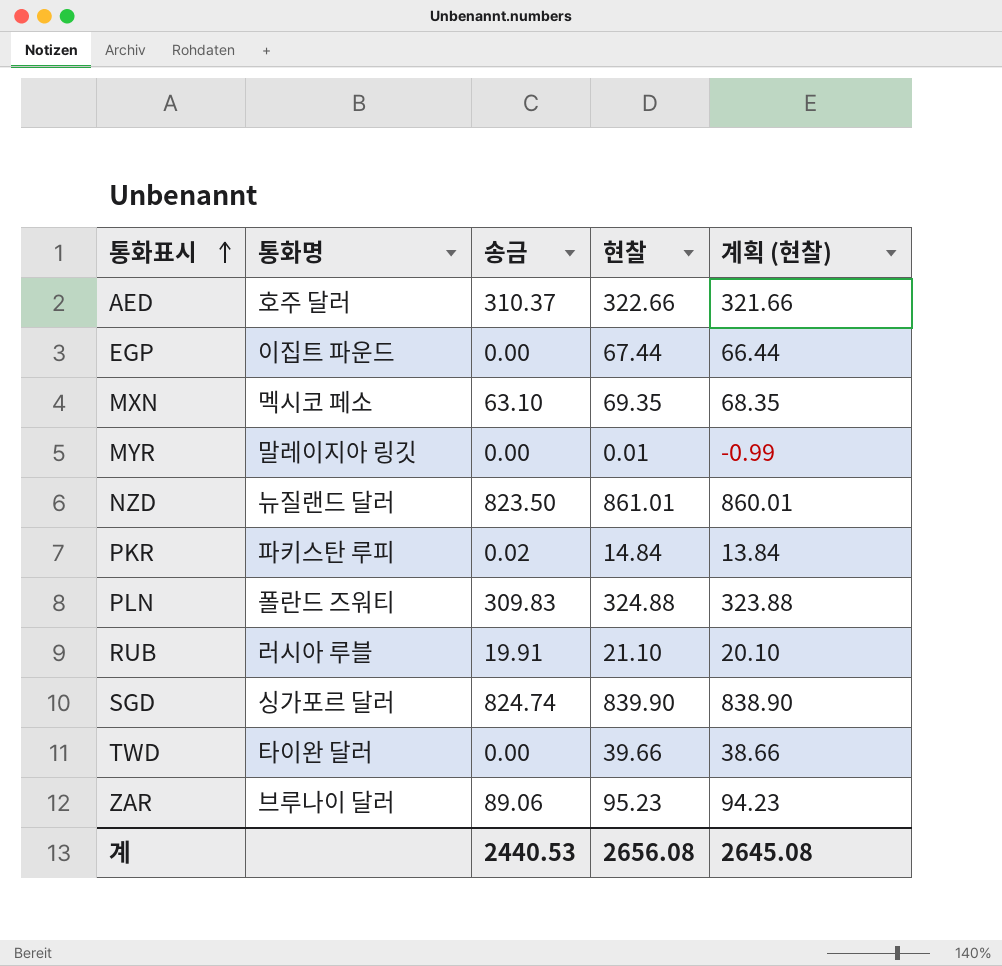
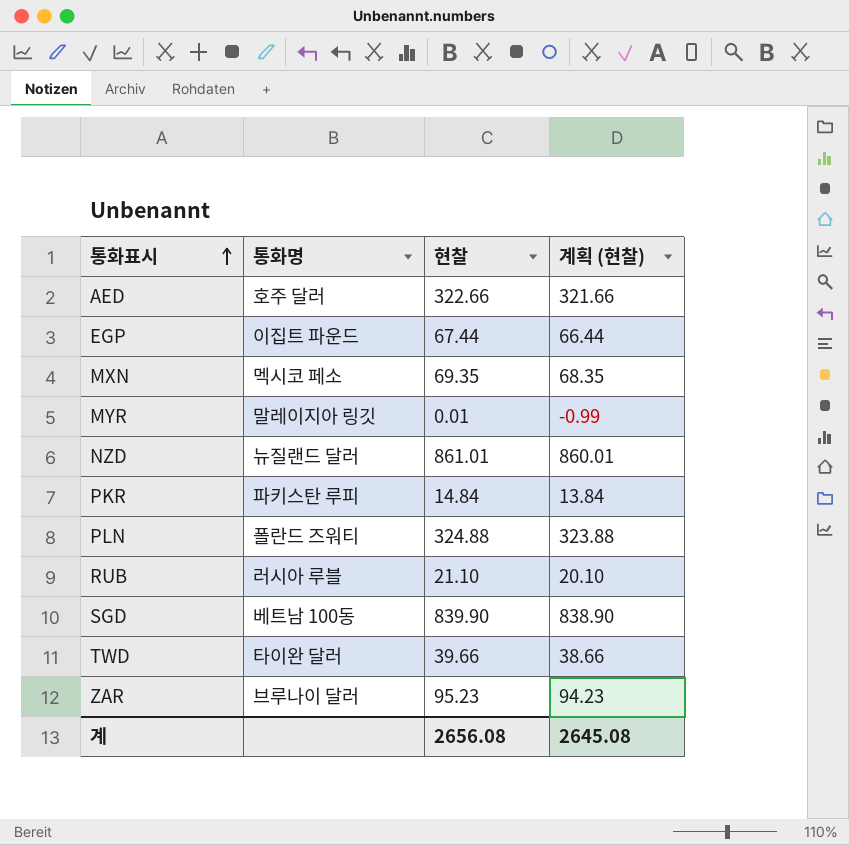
column 송금 | position: 3 -> none
SGD | 통화명: 싱가포르 달러 -> 베트남 100동

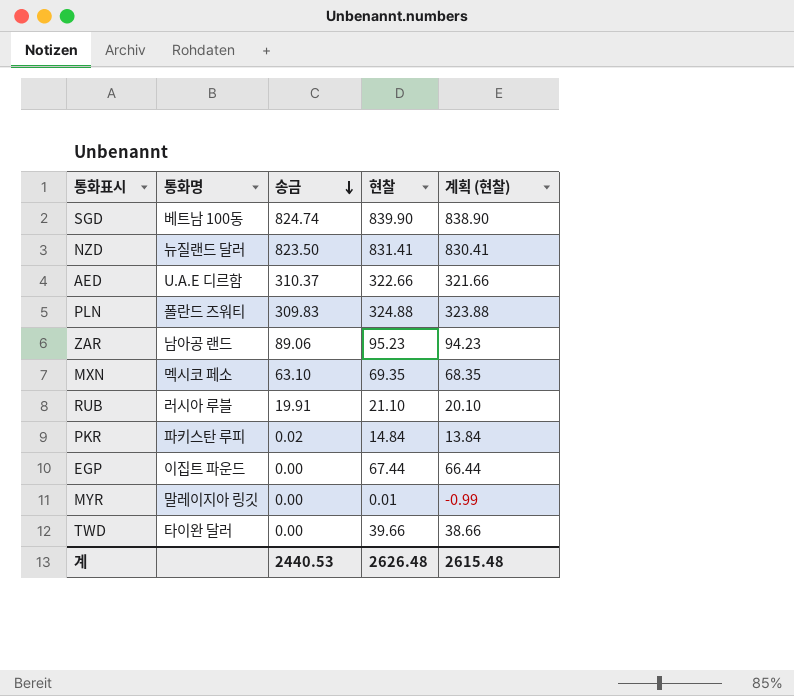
row order: 통화표시 ascending -> 송금 descending
column 송금 | position: none -> 3
NZD | 현찰: 861.01 -> 831.41
NZD | 계획 (현찰): 860.01 -> 830.41
AED | 통화명: 호주 달러 -> U.A.E 디르함
ZAR | 통화명: 브루나이 달러 -> 남아공 랜드
계 | 현찰: 2656.08 -> 2626.48
계 | 계획 (현찰): 2645.08 -> 2615.48

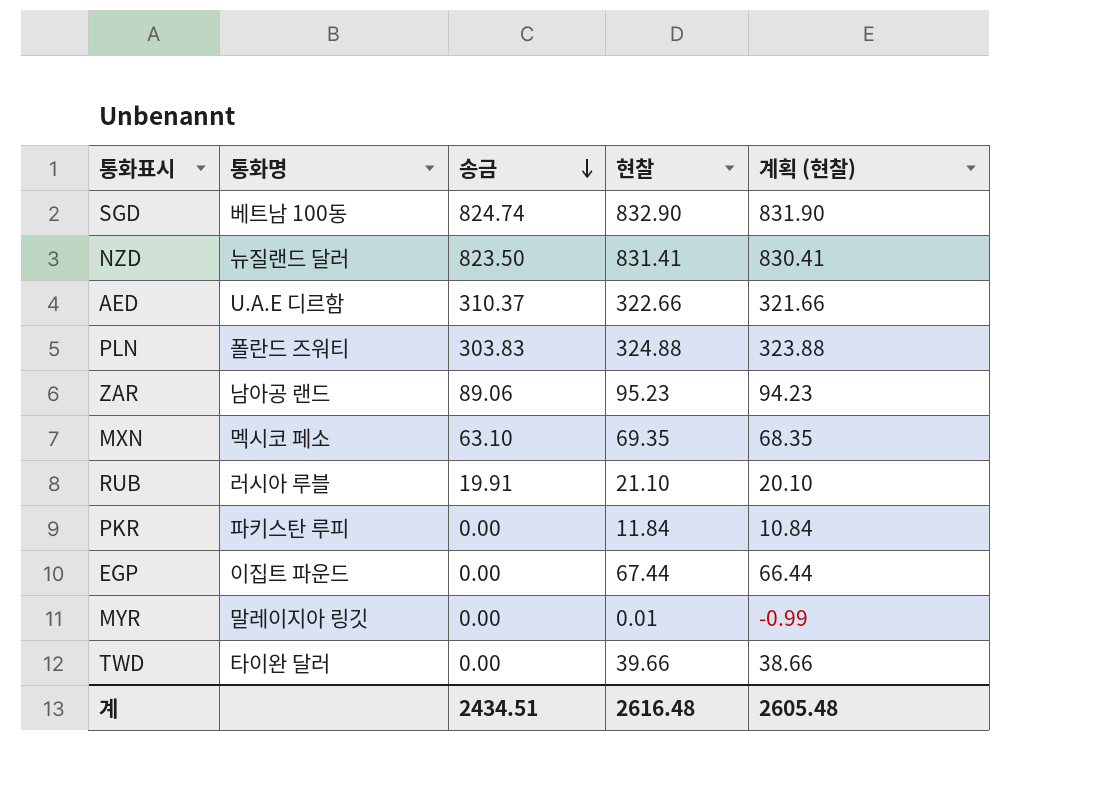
SGD | 현찰: 839.90 -> 832.90
SGD | 계획 (현찰): 838.90 -> 831.90
PLN | 송금: 309.83 -> 303.83
PKR | 송금: 0.02 -> 0.00
PKR | 현찰: 14.84 -> 11.84
PKR | 계획 (현찰): 13.84 -> 10.84
계 | 송금: 2440.53 -> 2434.51
계 | 현찰: 2626.48 -> 2616.48
계 | 계획 (현찰): 2615.48 -> 2605.48

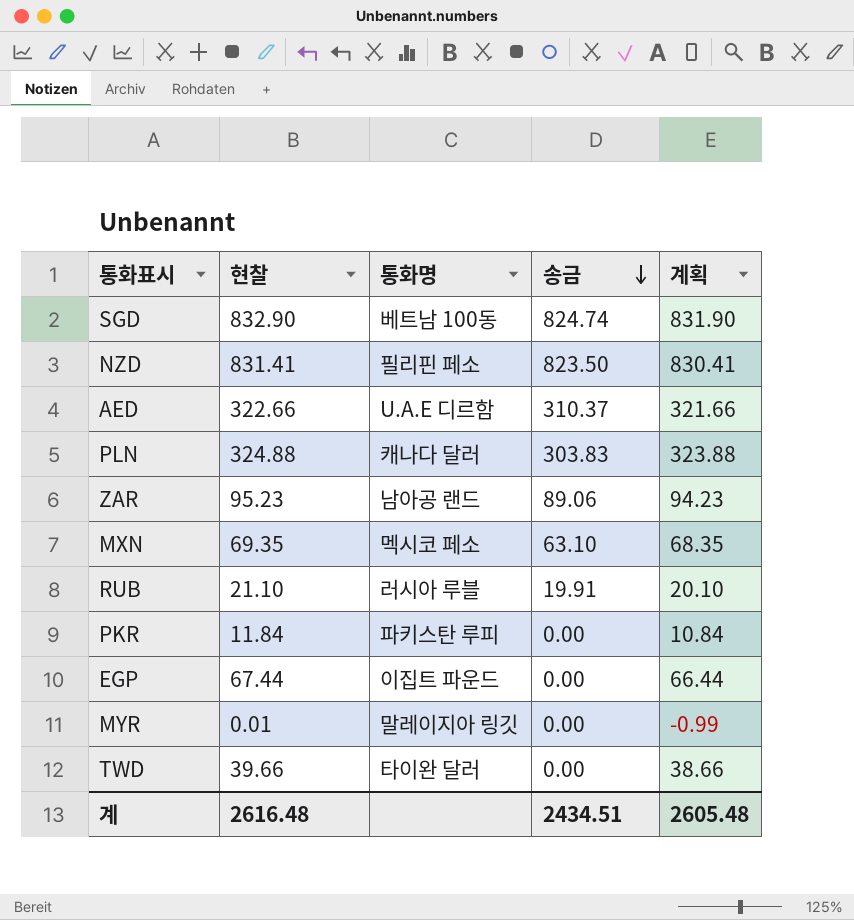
column 현찰 | position: 4 -> 2
column name: 계획 (현찰) -> 계획
NZD | 통화명: 뉴질랜드 달러 -> 필리핀 페소
PLN | 통화명: 폴란드 즈워티 -> 캐나다 달러

